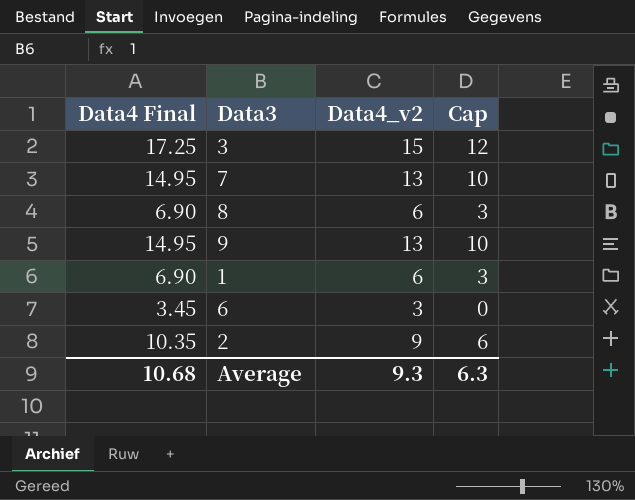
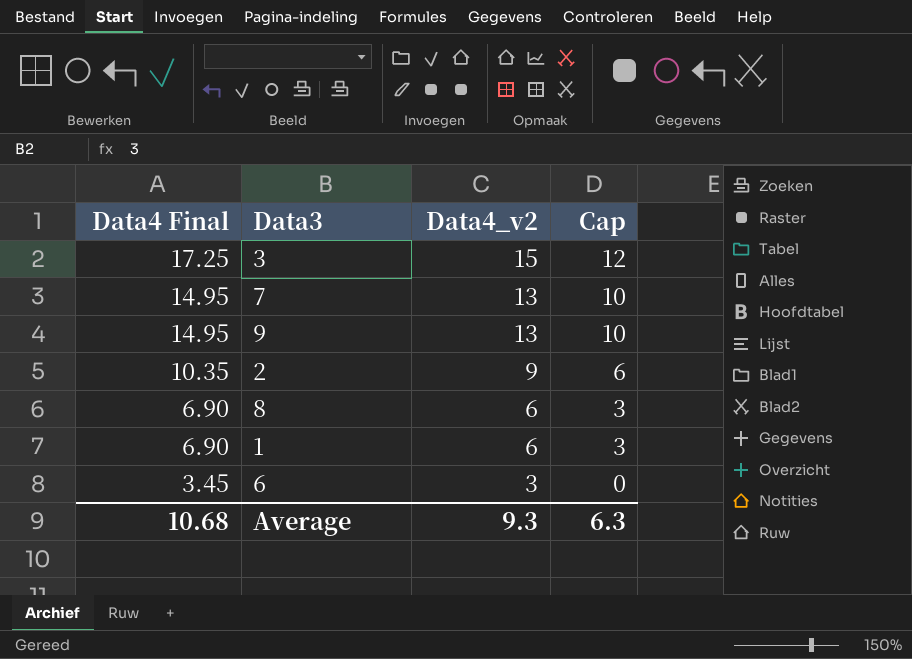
row order: none -> Data4 Final descending

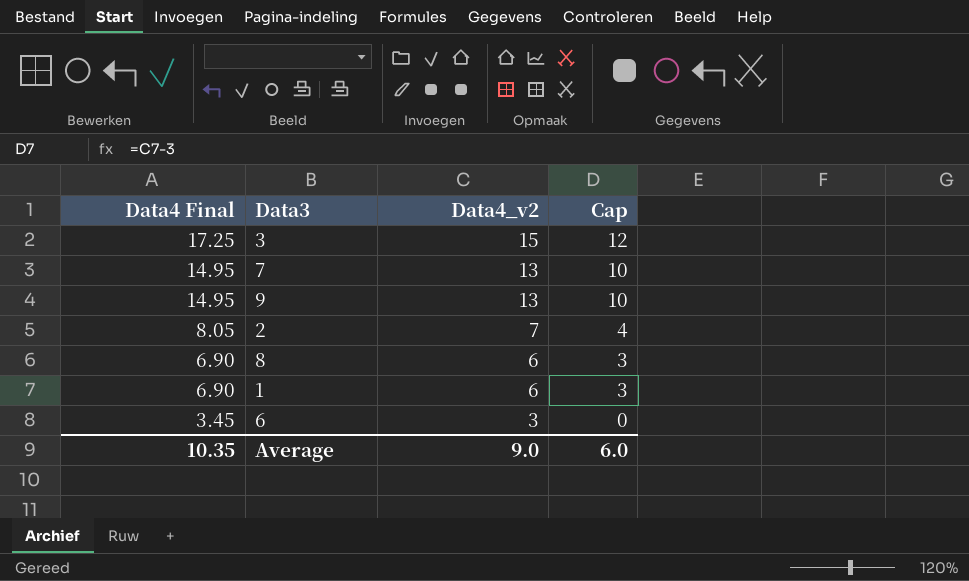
2 | Data4 Final: 10.35 -> 8.05
2 | Data4_v2: 9 -> 7
2 | Cap: 6 -> 4
Average | Data4 Final: 10.68 -> 10.35
Average | Data4_v2: 9.3 -> 9.0
Average | Cap: 6.3 -> 6.0

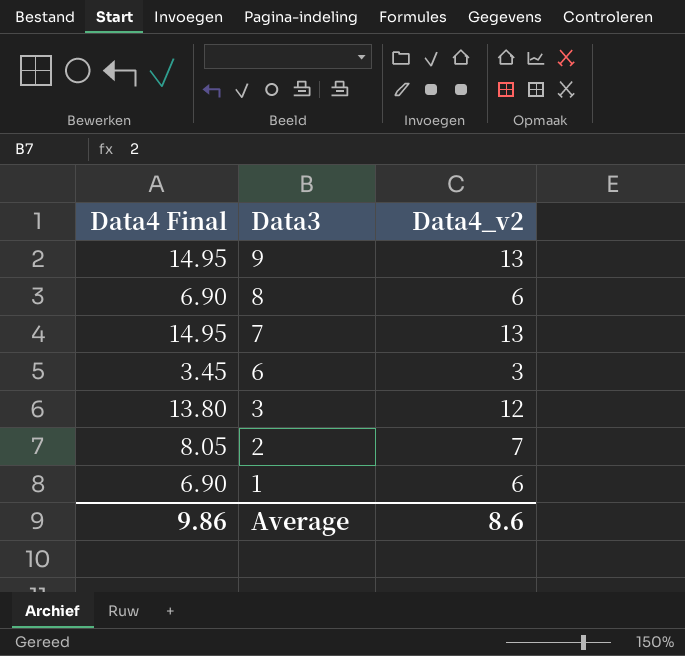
row order: Data4 Final descending -> Data3 descending
column Cap | formula: [Data4_v2] - 3 -> none
3 | Data4 Final: 17.25 -> 13.80
3 | Data4_v2: 15 -> 12
Average | Data4 Final: 10.35 -> 9.86
Average | Data4_v2: 9.0 -> 8.6

